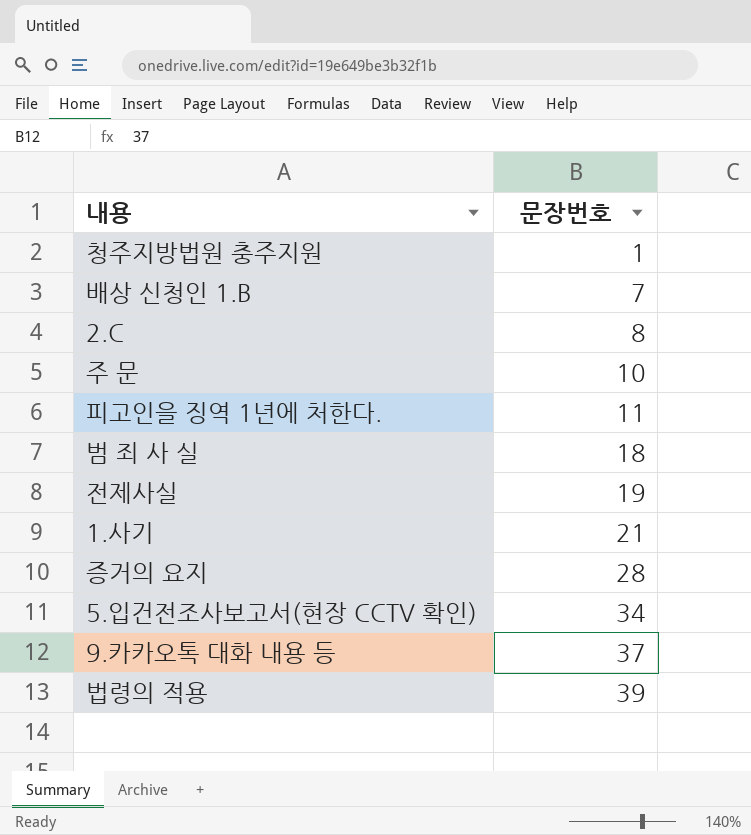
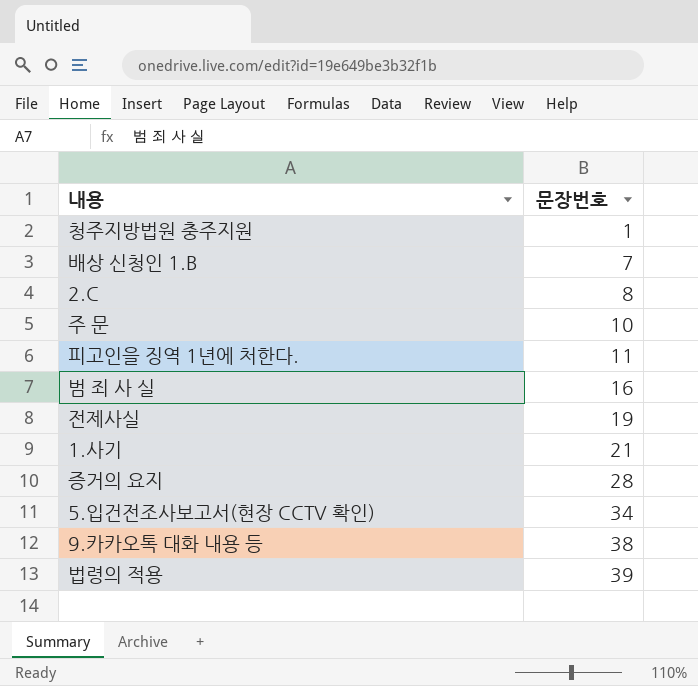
범 죄 사 실 | 문장번호: 18 -> 16
9.카카오톡 대화 내용 등 | 문장번호: 37 -> 38

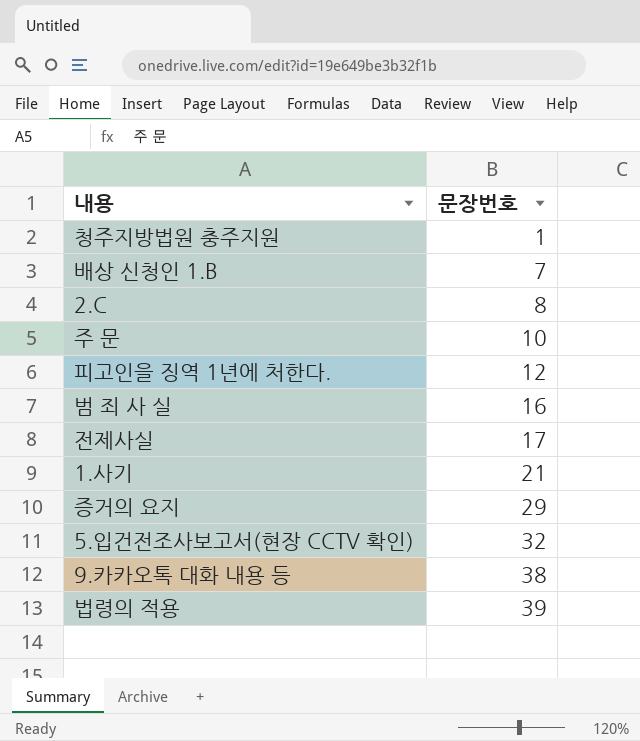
피고인을 징역 1년에 처한다. | 문장번호: 11 -> 12
전제사실 | 문장번호: 19 -> 17
증거의 요지 | 문장번호: 28 -> 29
5.입건전조사보고서(현장 CCTV 확인) | 문장번호: 34 -> 32

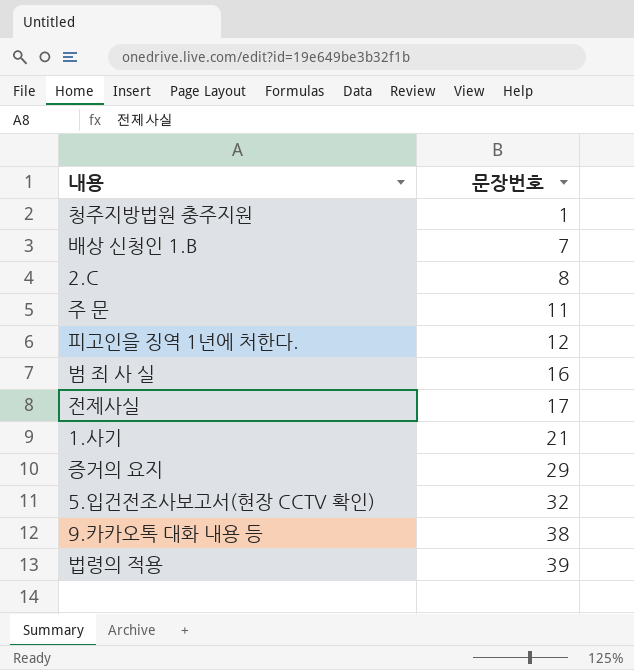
주 문 | 문장번호: 10 -> 11

